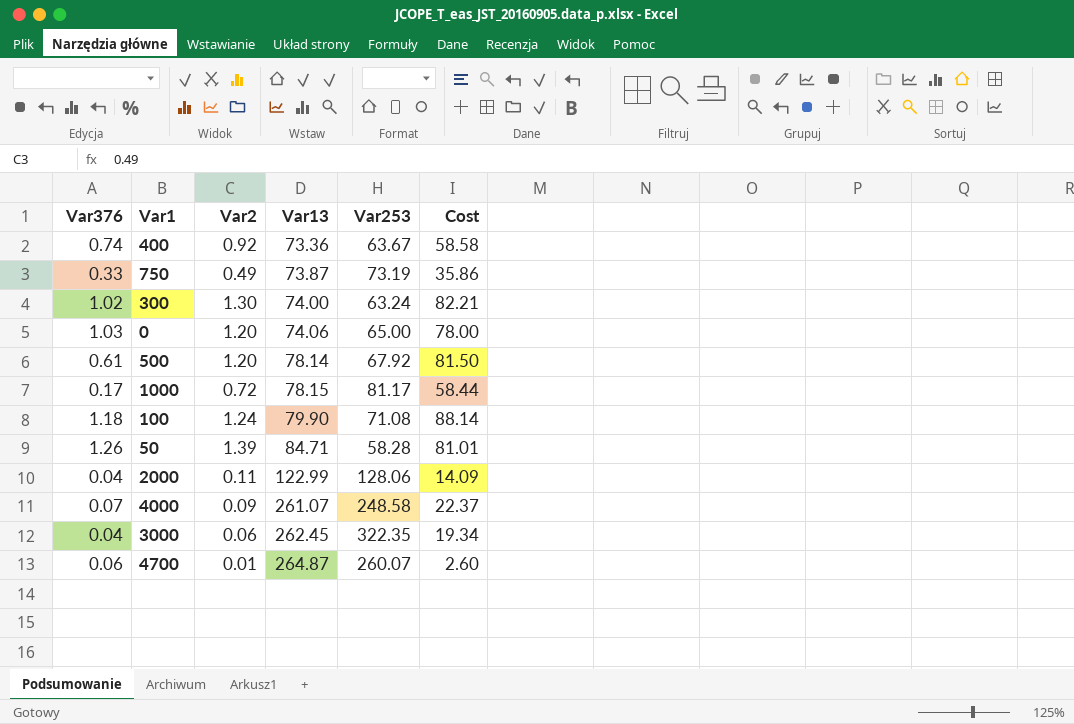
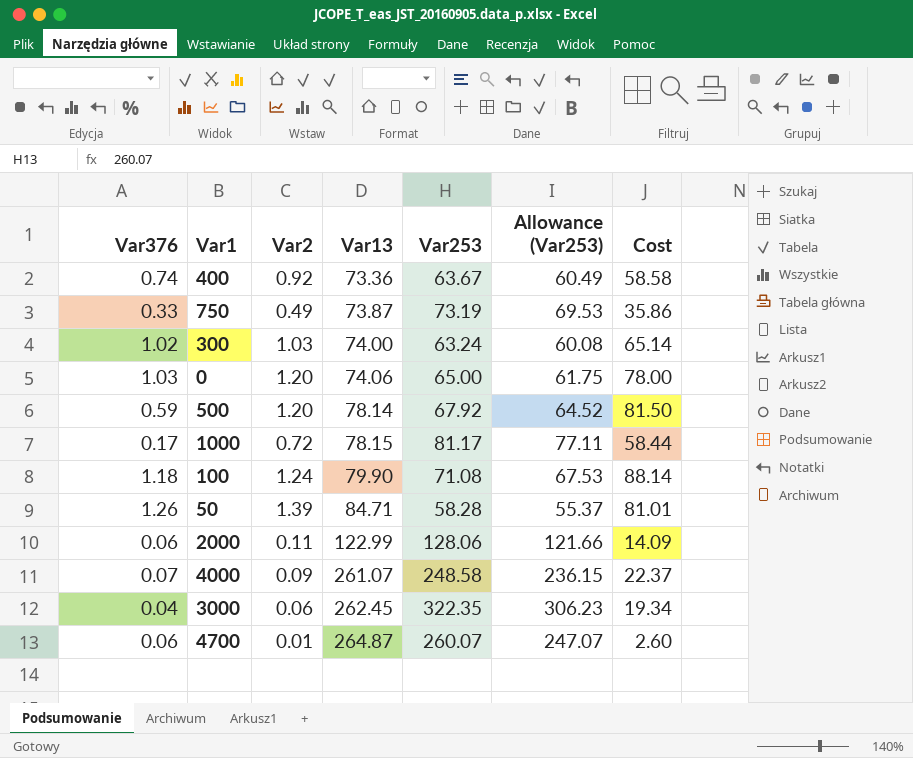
column Allowance (Var253) | formula: none -> [Var253] * 0.95
300 | Var2: 1.30 -> 1.03
300 | Cost: 82.21 -> 65.14
500 | Var376: 0.61 -> 0.59
2000 | Var376: 0.04 -> 0.06

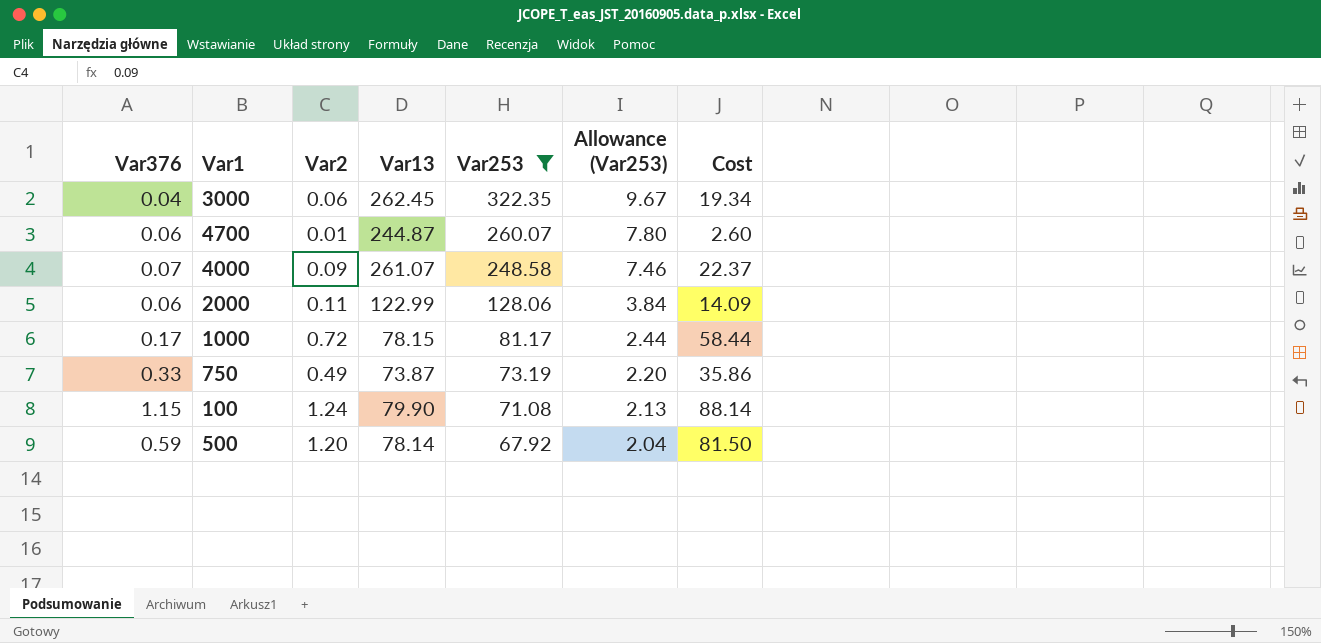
filter: none -> Var253 >= 67.92
row order: Var13 ascending -> Var253 descending
column Allowance (Var253) | formula: [Var253] * 0.95 -> [Var253] * 0.03
4700 | Var13: 264.87 -> 244.87
100 | Var376: 1.18 -> 1.15

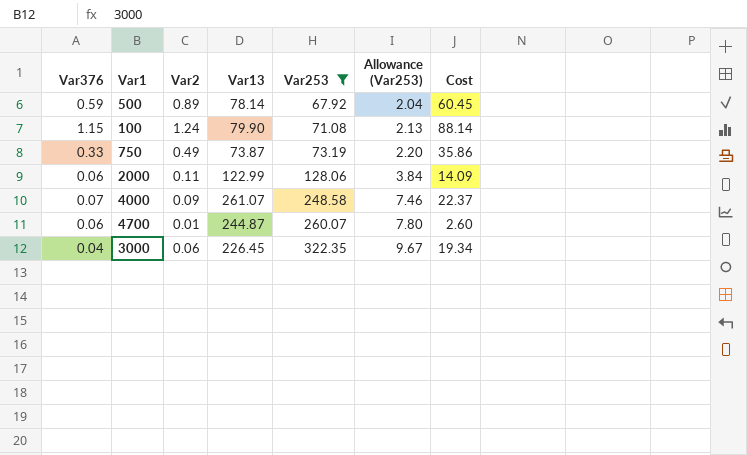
row order: Var253 descending -> Var253 ascending
row 1000: 0.17 | 0.72 | 78.15 | 81.17 | 2.44 | 58.44 -> none
500 | Var2: 1.20 -> 0.89
500 | Cost: 81.50 -> 60.45
3000 | Var13: 262.45 -> 226.45

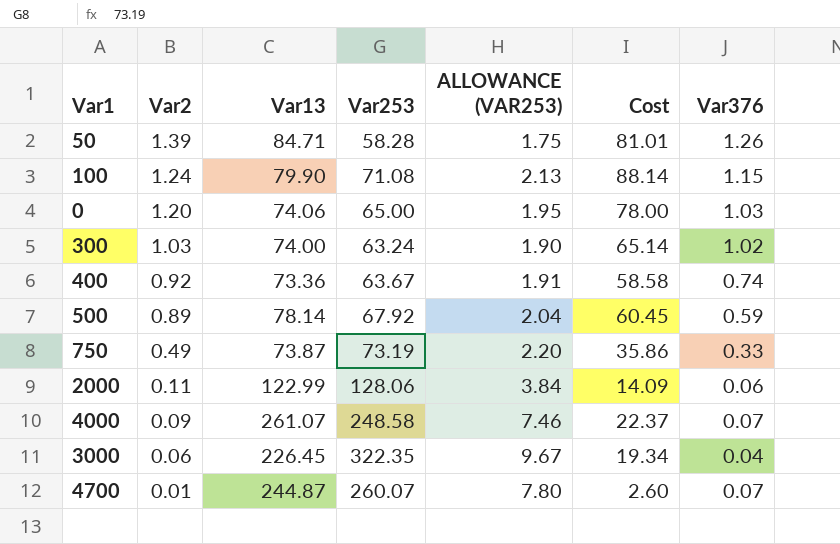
filter: Var253 >= 67.92 -> none
row order: Var253 ascending -> Var2 descending
column name: Allowance (Var253) -> ALLOWANCE (VAR253)
column Var376 | position: 1 -> 7
4700 | Var376: 0.06 -> 0.07

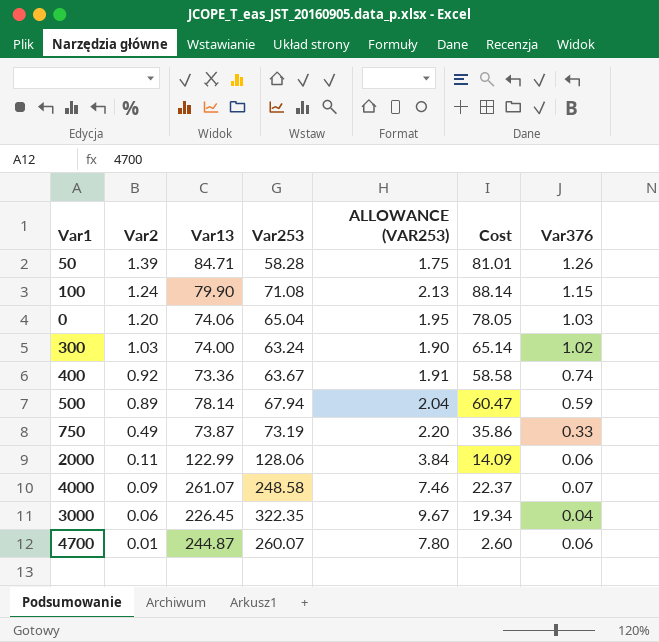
0 | Var253: 65.00 -> 65.04
0 | Cost: 78.00 -> 78.05
500 | Var253: 67.92 -> 67.94
500 | Cost: 60.45 -> 60.47
4700 | Var376: 0.07 -> 0.06

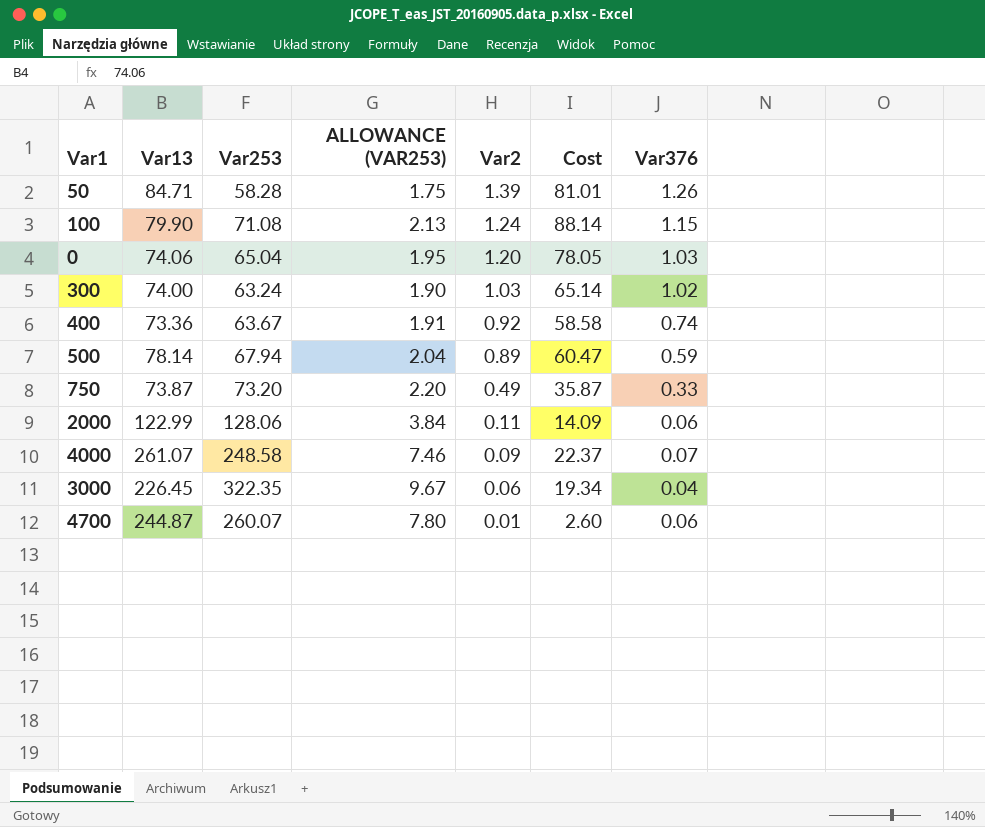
column Var2 | position: 2 -> 5
750 | Var253: 73.19 -> 73.20
750 | Cost: 35.86 -> 35.87

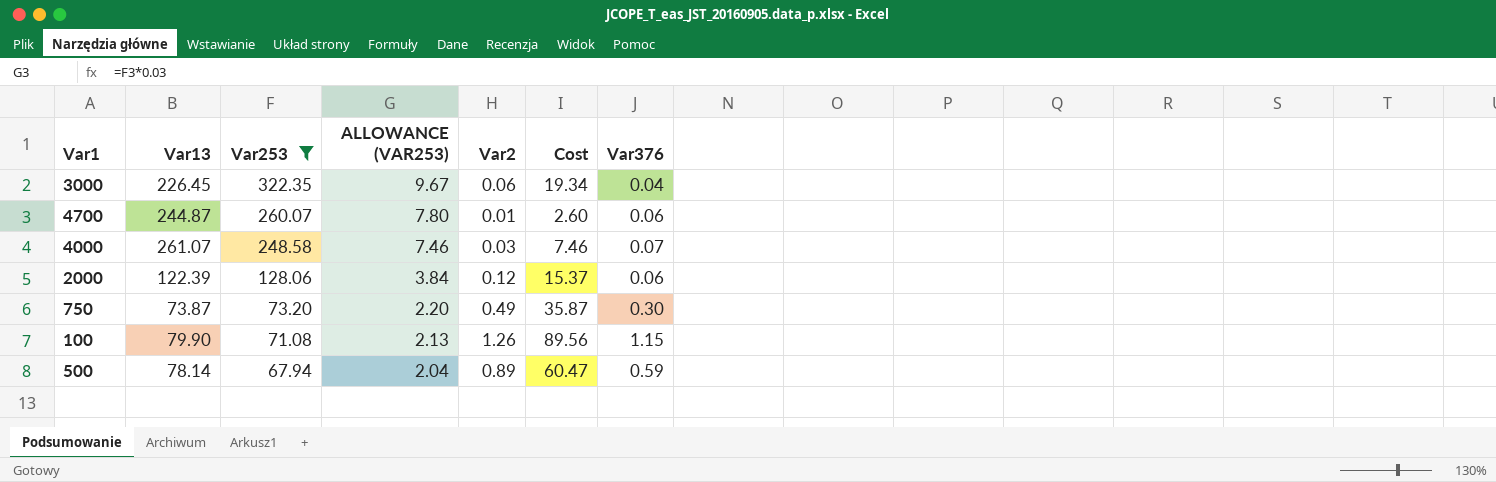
filter: none -> Var253 >= 67.94
row order: Var2 descending -> Var253 descending
4000 | Var2: 0.09 -> 0.03
4000 | Cost: 22.37 -> 7.46
2000 | Var13: 122.99 -> 122.39
2000 | Var2: 0.11 -> 0.12
2000 | Cost: 14.09 -> 15.37
750 | Var376: 0.33 -> 0.30
100 | Var2: 1.24 -> 1.26
100 | Cost: 88.14 -> 89.56

